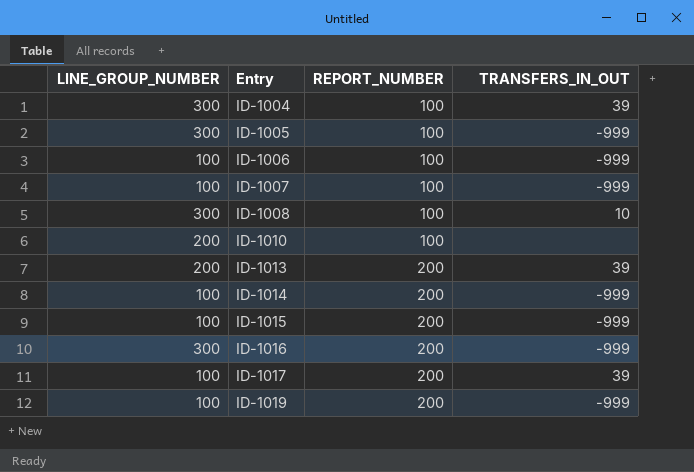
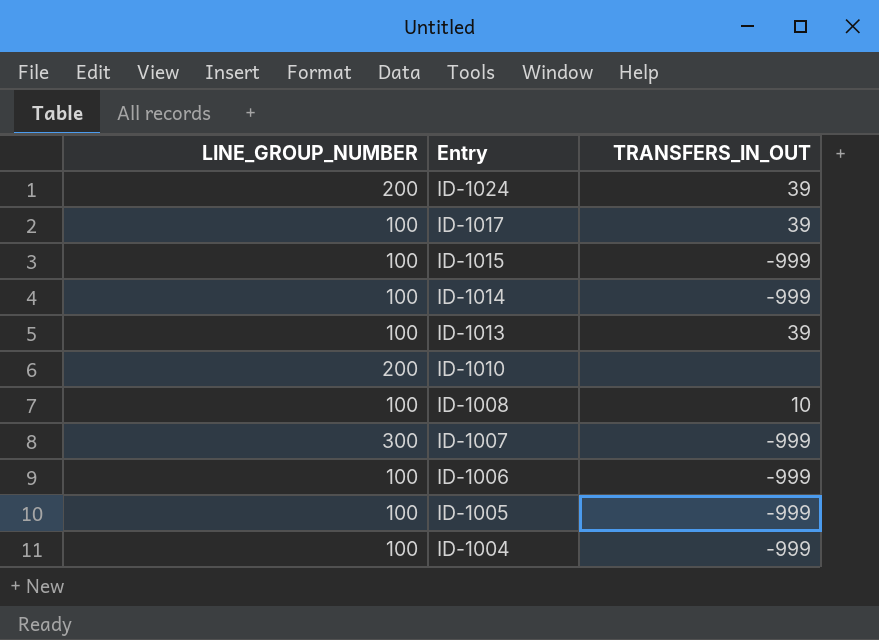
row order: Entry ascending -> Entry descending
column REPORT_NUMBER | position: 3 -> none
row ID-1016: 300 | 200 | -999 -> none
row ID-1019: 100 | 200 | -999 -> none
row ID-1024: none -> 200 | 39
ID-1013 | LINE_GROUP_NUMBER: 200 -> 100
ID-1008 | LINE_GROUP_NUMBER: 300 -> 100
ID-1007 | LINE_GROUP_NUMBER: 100 -> 300
ID-1005 | LINE_GROUP_NUMBER: 300 -> 100
ID-1004 | LINE_GROUP_NUMBER: 300 -> 100
ID-1004 | TRANSFERS_IN_OUT: 39 -> -999

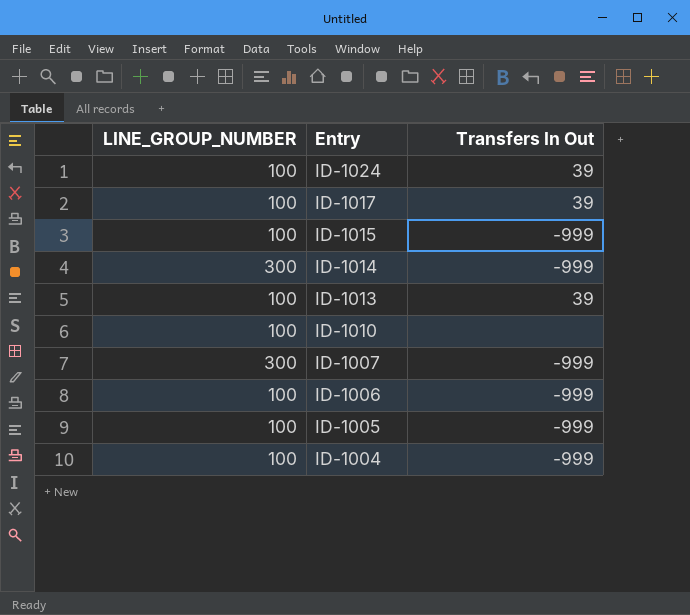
column name: TRANSFERS_IN_OUT -> Transfers In Out
row ID-1008: 100 | 10 -> none
ID-1024 | LINE_GROUP_NUMBER: 200 -> 100
ID-1014 | LINE_GROUP_NUMBER: 100 -> 300
ID-1010 | LINE_GROUP_NUMBER: 200 -> 100

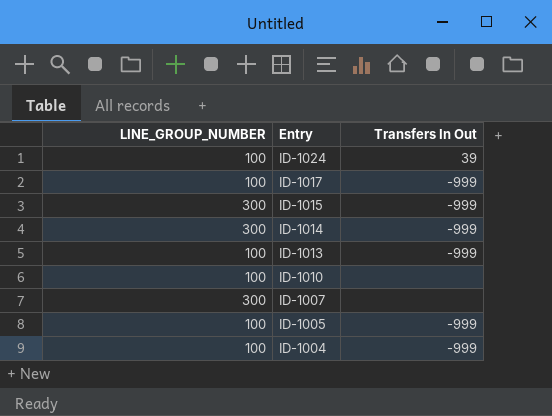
row ID-1006: 100 | -999 -> none
ID-1017 | Transfers In Out: 39 -> -999
ID-1015 | LINE_GROUP_NUMBER: 100 -> 300
ID-1013 | Transfers In Out: 39 -> -999
ID-1007 | Transfers In Out: -999 -> none

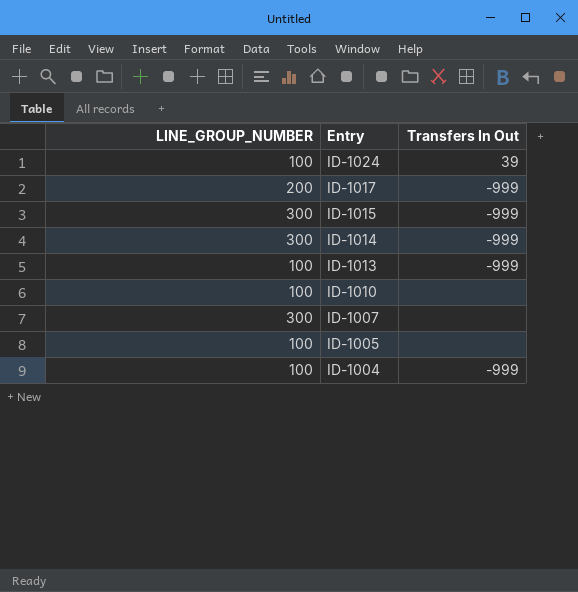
ID-1017 | LINE_GROUP_NUMBER: 100 -> 200
ID-1005 | Transfers In Out: -999 -> none

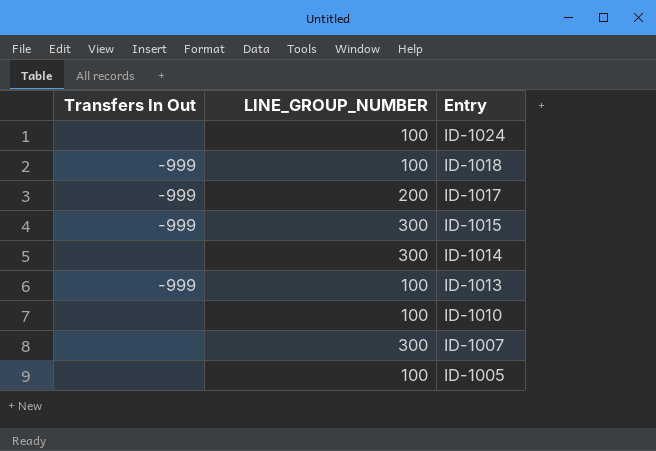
column Transfers In Out | position: 3 -> 1
row ID-1004: 100 | -999 -> none
ID-1024 | Transfers In Out: 39 -> none
row ID-1018: none -> -999 | 100
ID-1014 | Transfers In Out: -999 -> none

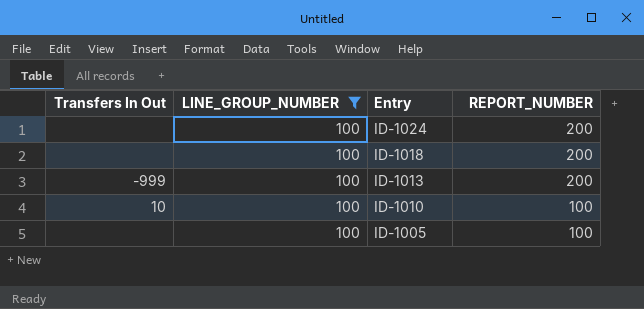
filter: none -> LINE_GROUP_NUMBER = 100
column REPORT_NUMBER | position: none -> 4
ID-1018 | Transfers In Out: -999 -> none
ID-1010 | Transfers In Out: none -> 10

